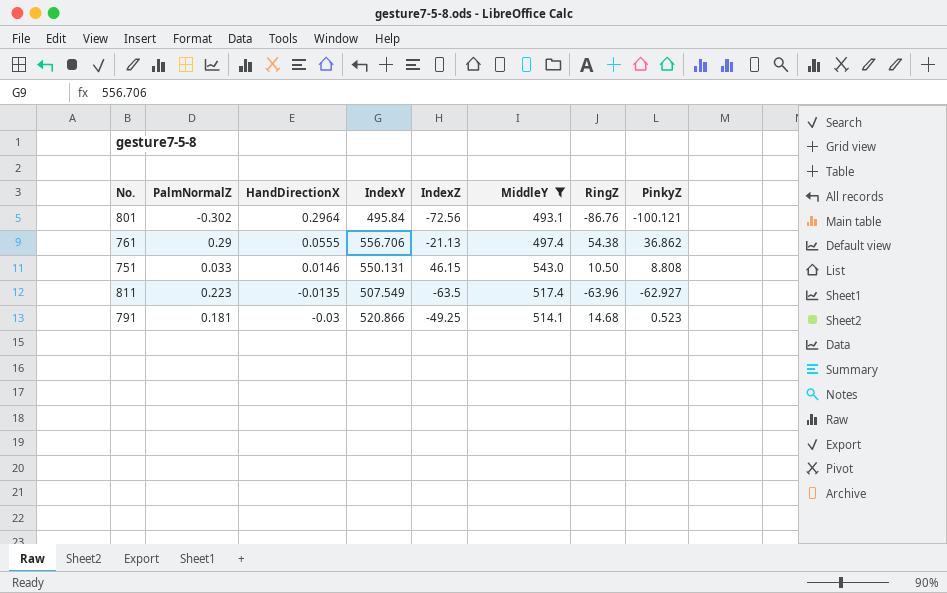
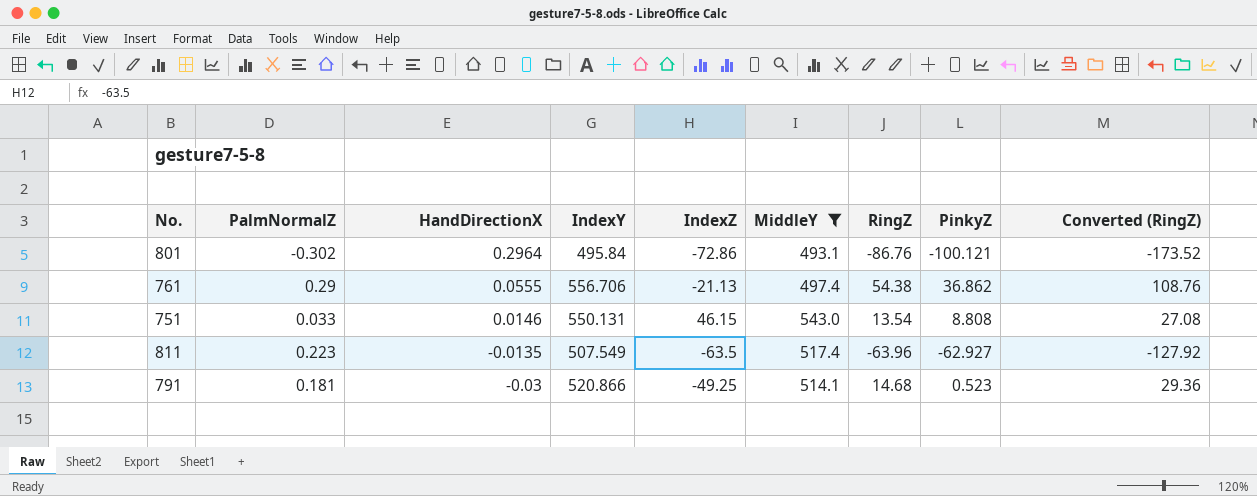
column Converted (RingZ) | formula: none -> [RingZ] * 2
801 | IndexZ: -72.56 -> -72.86
751 | RingZ: 10.50 -> 13.54

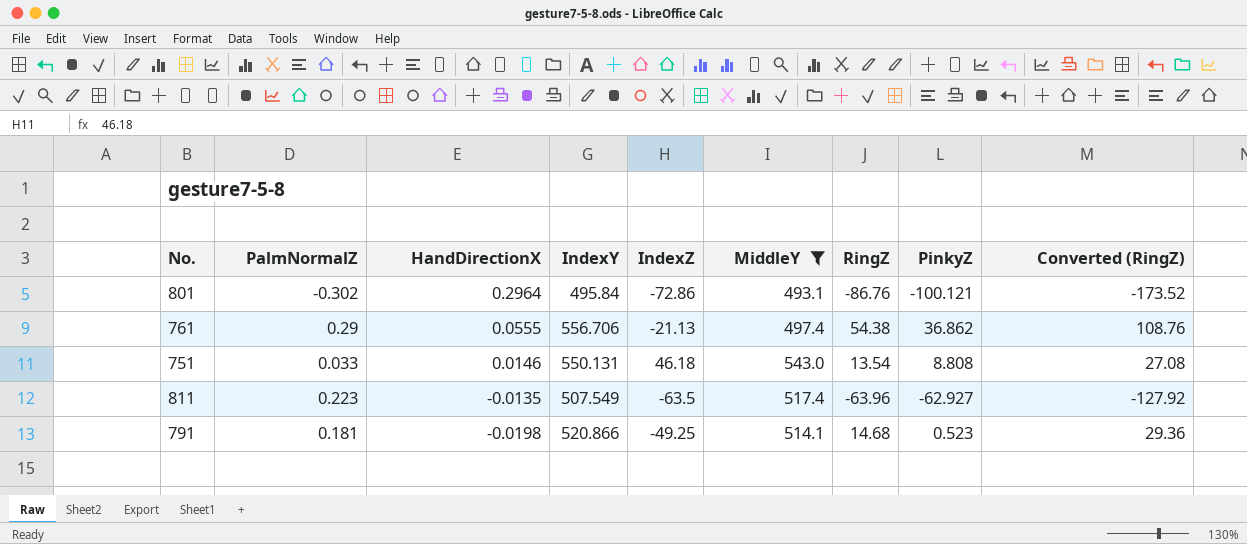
751 | IndexZ: 46.15 -> 46.18
791 | HandDirectionX: -0.03 -> -0.0198

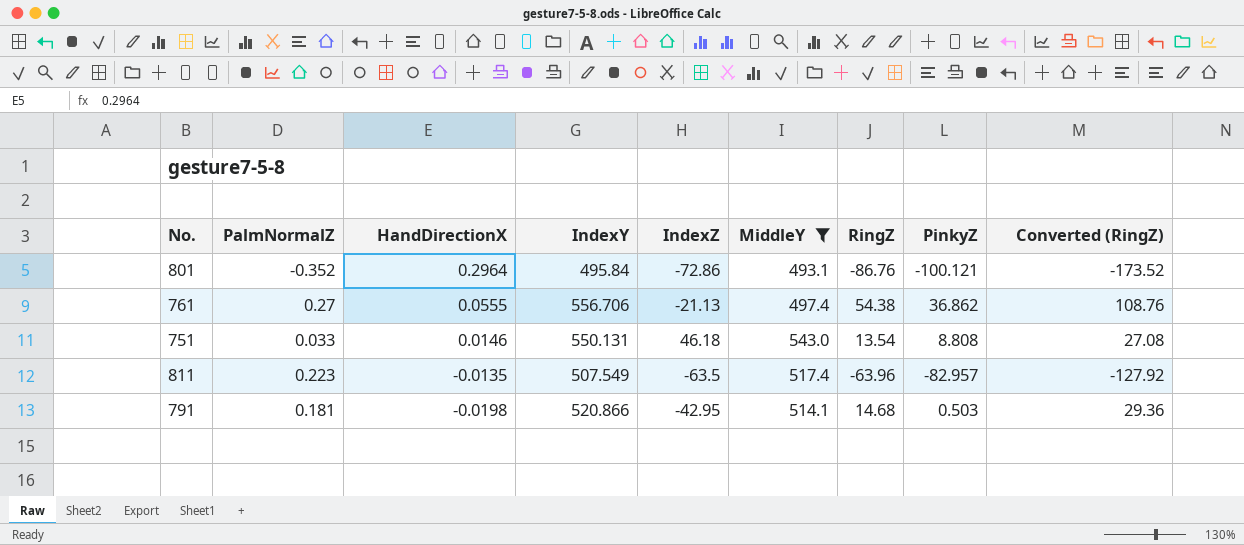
801 | PalmNormalZ: -0.302 -> -0.352
761 | PalmNormalZ: 0.29 -> 0.27
811 | PinkyZ: -62.927 -> -82.957
791 | IndexZ: -49.25 -> -42.95
791 | PinkyZ: 0.523 -> 0.503

